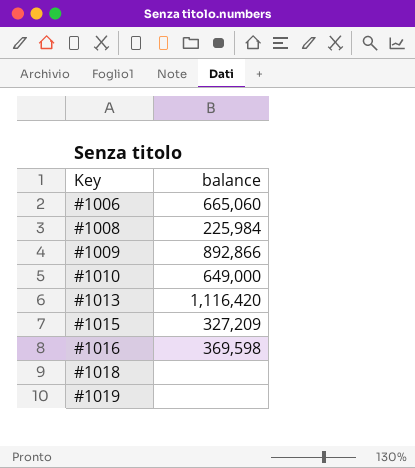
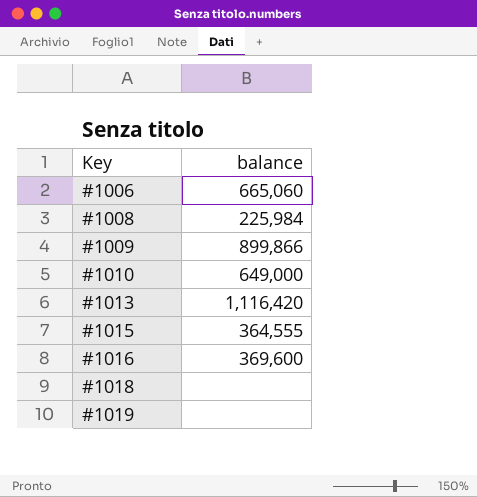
#1009 | balance: 892,866 -> 899,866
#1015 | balance: 327,209 -> 364,555
#1016 | balance: 369,598 -> 369,600

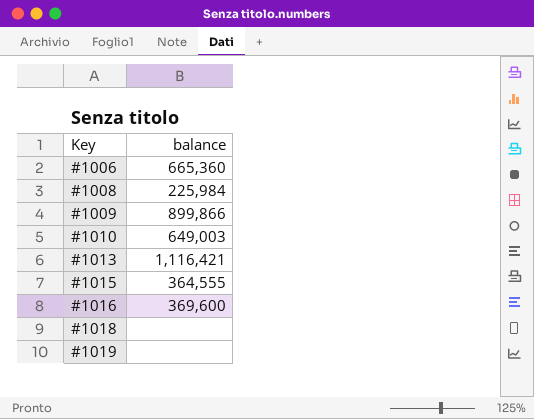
#1006 | balance: 665,060 -> 665,360
#1010 | balance: 649,000 -> 649,003
#1013 | balance: 1,116,420 -> 1,116,421

